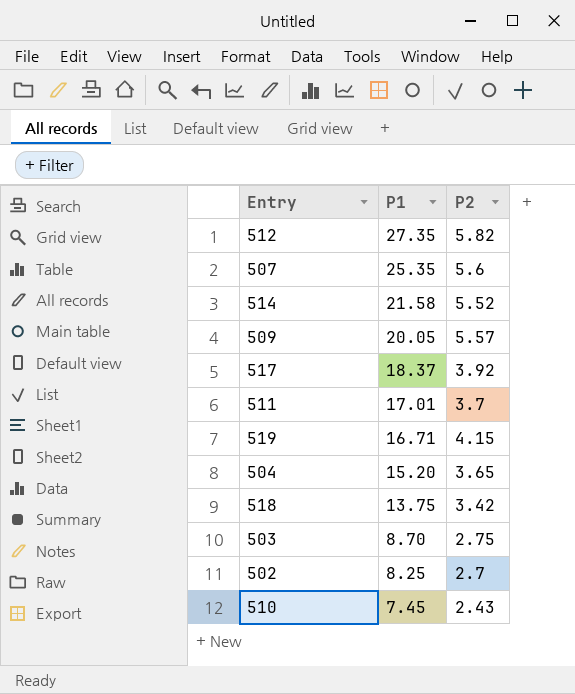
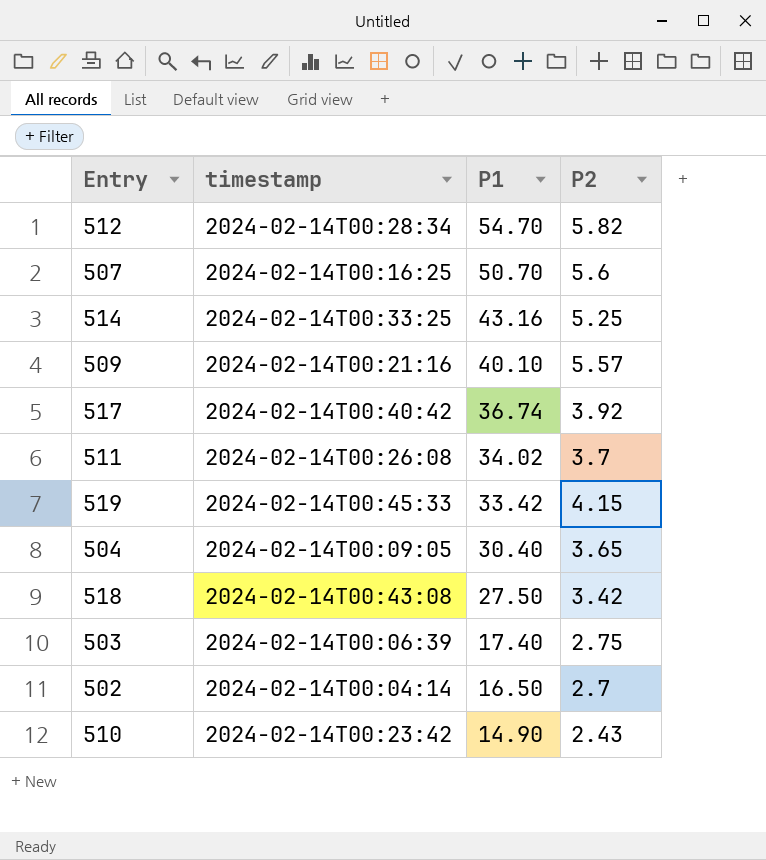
column timestamp | position: none -> 2
512 | P1: 27.35 -> 54.70
507 | P1: 25.35 -> 50.70
514 | P1: 21.58 -> 43.16
514 | P2: 5.52 -> 5.25
509 | P1: 20.05 -> 40.10
517 | P1: 18.37 -> 36.74
511 | P1: 17.01 -> 34.02
519 | P1: 16.71 -> 33.42
504 | P1: 15.20 -> 30.40
518 | P1: 13.75 -> 27.50
503 | P1: 8.70 -> 17.40
502 | P1: 8.25 -> 16.50
510 | P1: 7.45 -> 14.90

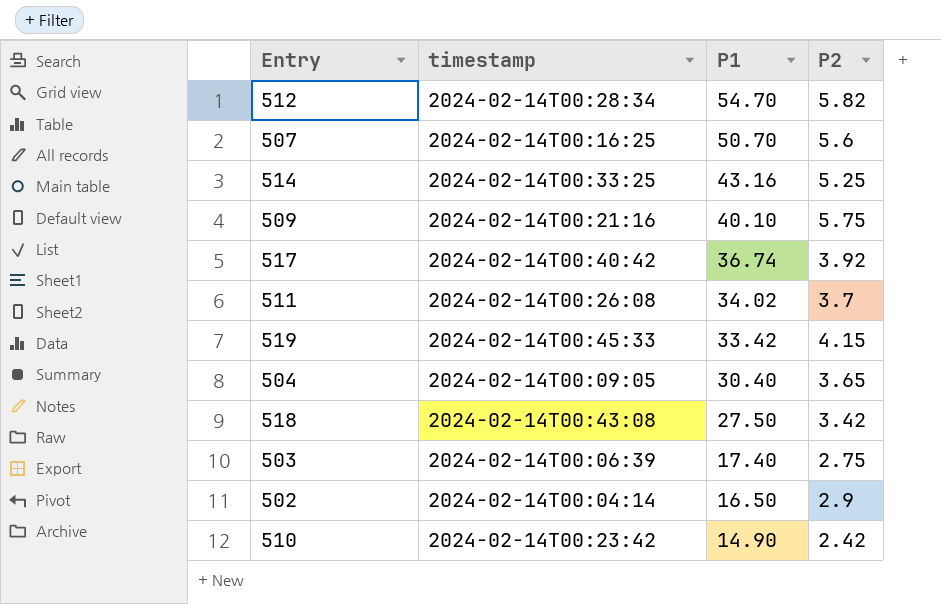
509 | P2: 5.57 -> 5.75
502 | P2: 2.7 -> 2.9
510 | P2: 2.43 -> 2.42

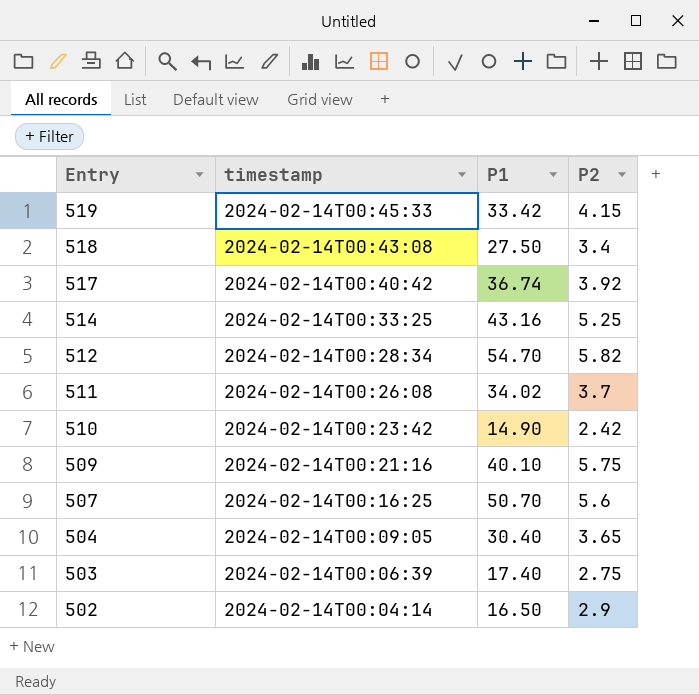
row order: P1 descending -> Entry descending
518 | P2: 3.42 -> 3.4

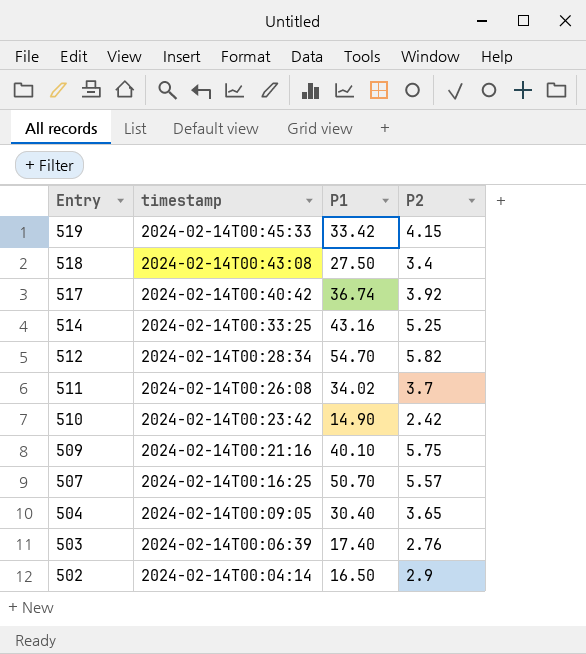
507 | P2: 5.6 -> 5.57
503 | P2: 2.75 -> 2.76

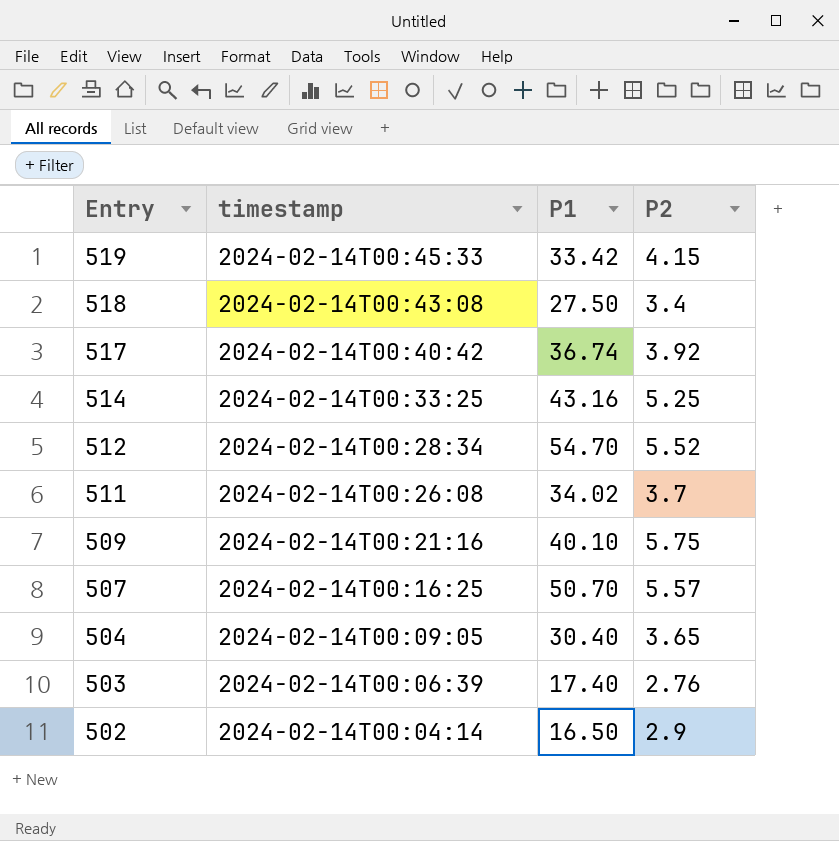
row 510: 2024-02-14T00:23:42 | 14.90 | 2.42 -> none
512 | P2: 5.82 -> 5.52

